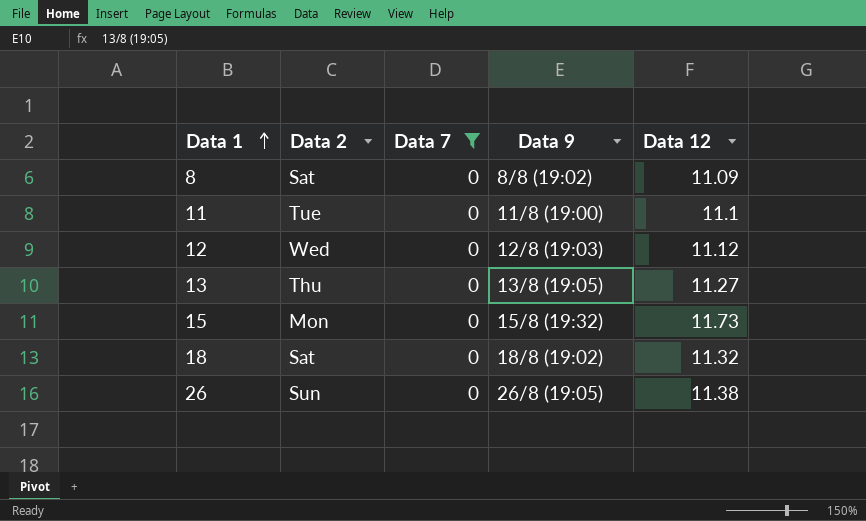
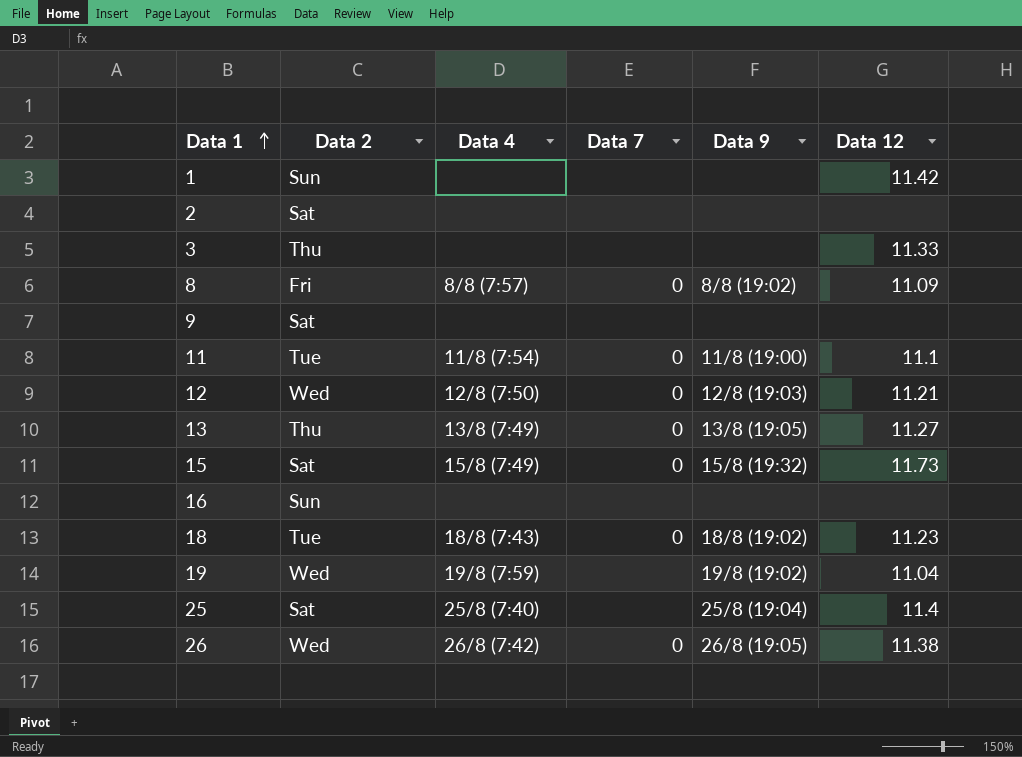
filter: Data 7 = 0 -> none
column Data 4 | position: none -> 3
8 | Data 2: Sat -> Fri
12 | Data 12: 11.12 -> 11.21
15 | Data 2: Mon -> Sat
18 | Data 2: Sat -> Tue
18 | Data 12: 11.32 -> 11.23
26 | Data 2: Sun -> Wed

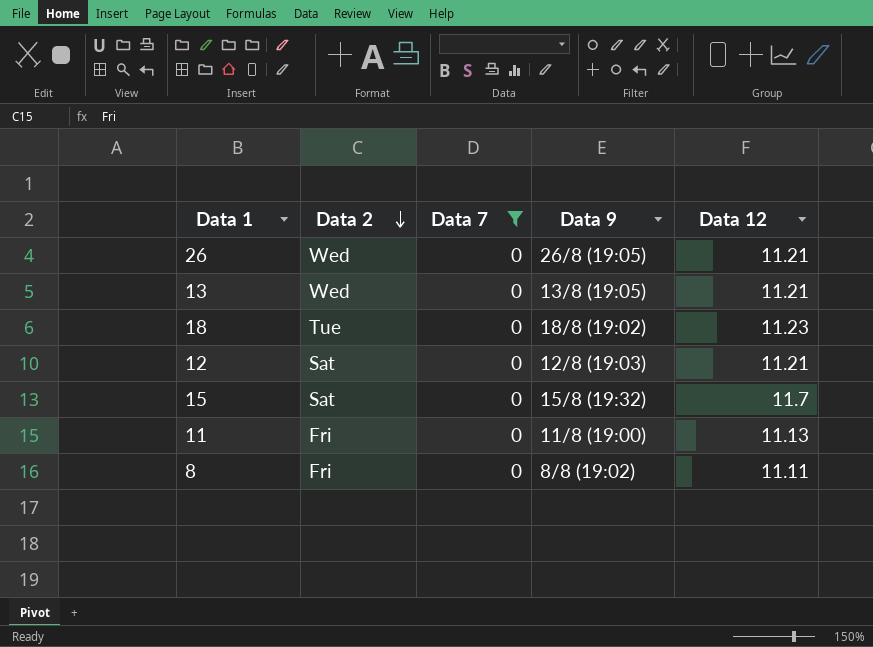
filter: none -> Data 7 = 0
row order: Data 1 ascending -> Data 2 descending
column Data 4 | position: 3 -> none
26 | Data 12: 11.38 -> 11.21
13 | Data 2: Thu -> Wed
13 | Data 12: 11.27 -> 11.21
12 | Data 2: Wed -> Sat
15 | Data 12: 11.73 -> 11.7
11 | Data 2: Tue -> Fri
11 | Data 12: 11.1 -> 11.13
8 | Data 12: 11.09 -> 11.11

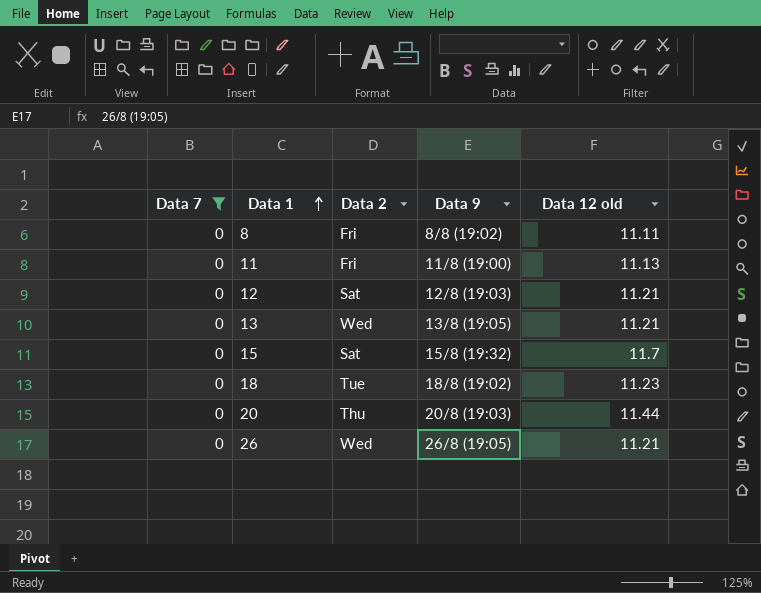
row order: Data 2 descending -> Data 1 ascending
column Data 7 | position: 3 -> 1
column name: Data 12 -> Data 12 old
row 20: none -> 0 | Thu | 20/8 (19:03) | 11.44

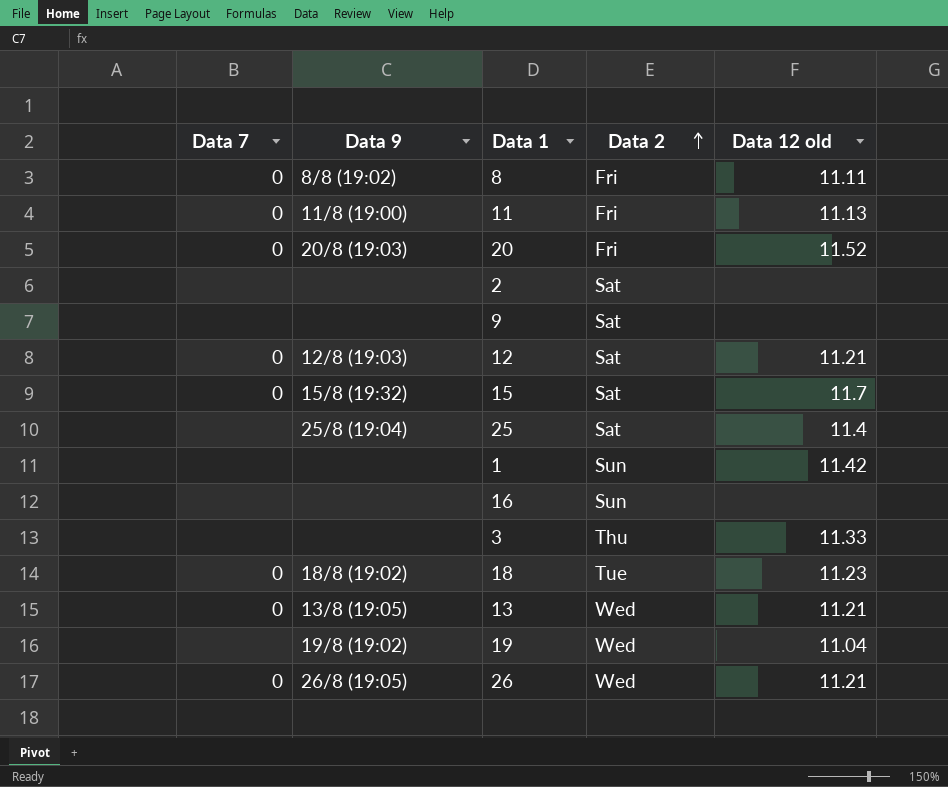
filter: Data 7 = 0 -> none
row order: Data 1 ascending -> Data 2 ascending
column Data 9 | position: 4 -> 2
20 | Data 2: Thu -> Fri
20 | Data 12 old: 11.44 -> 11.52

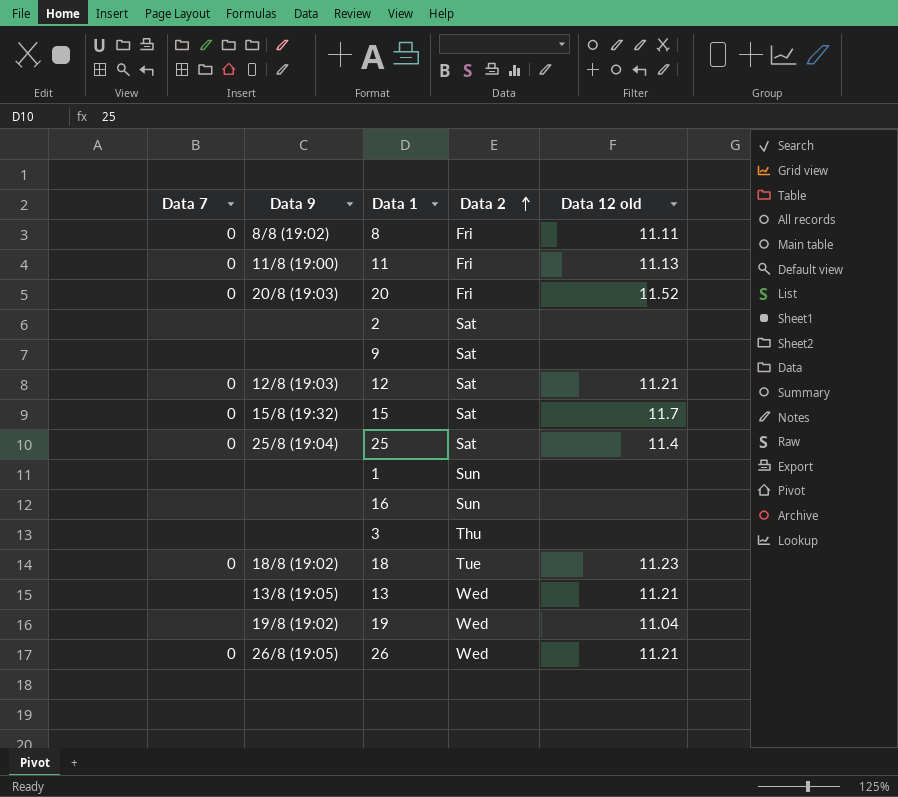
25 | Data 7: none -> 0
1 | Data 12 old: 11.42 -> none
3 | Data 12 old: 11.33 -> none
13 | Data 7: 0 -> none

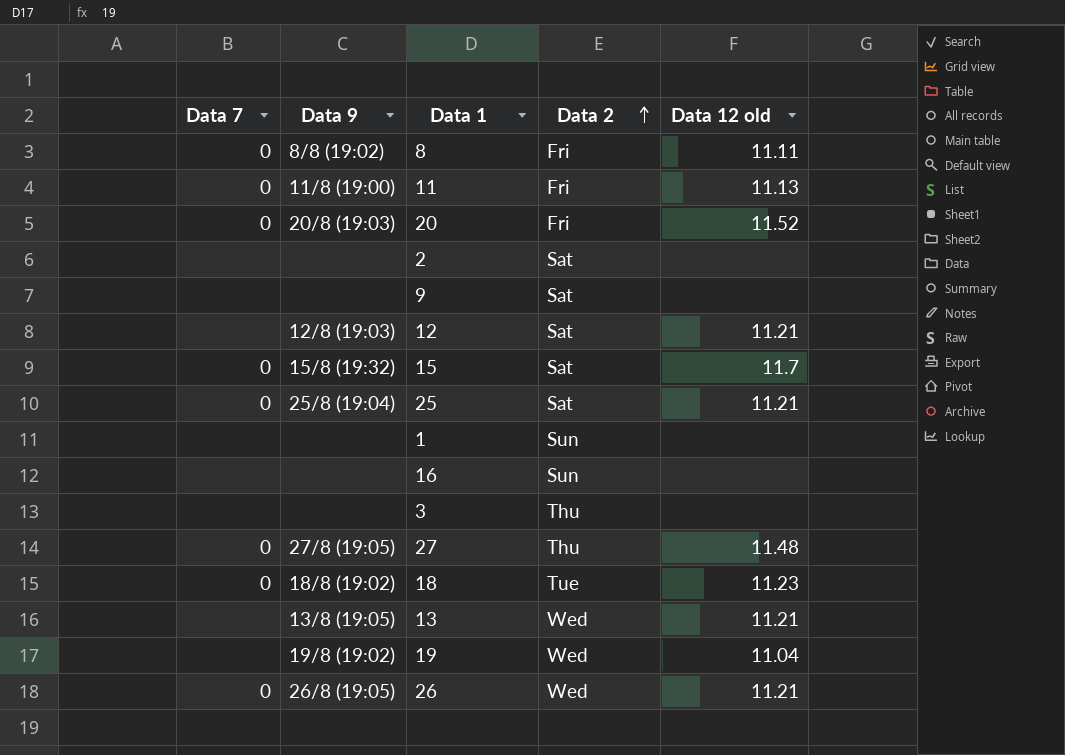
12 | Data 7: 0 -> none
25 | Data 12 old: 11.4 -> 11.21
row 27: none -> 0 | 27/8 (19:05) | Thu | 11.48

